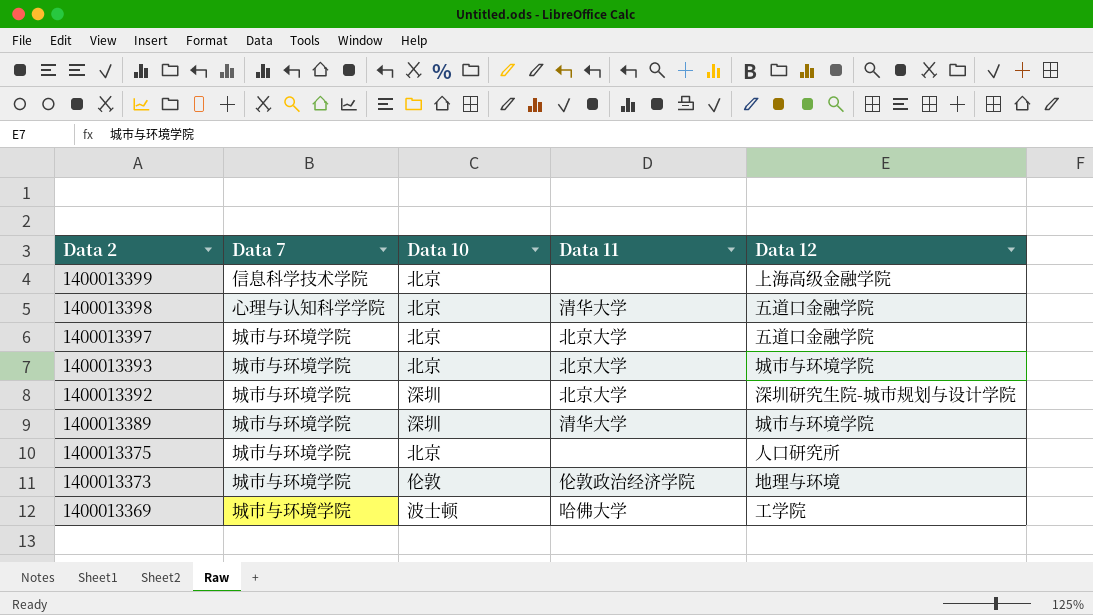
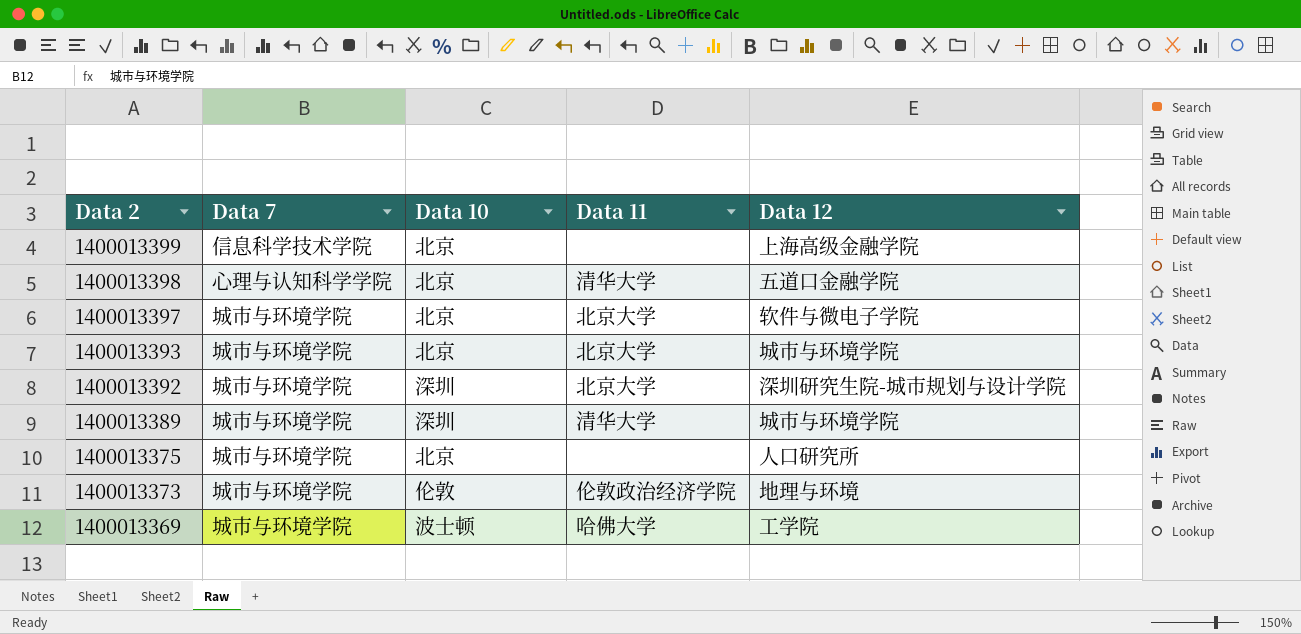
1400013397 | Data 12: 五道口金融学院 -> 软件与微电子学院

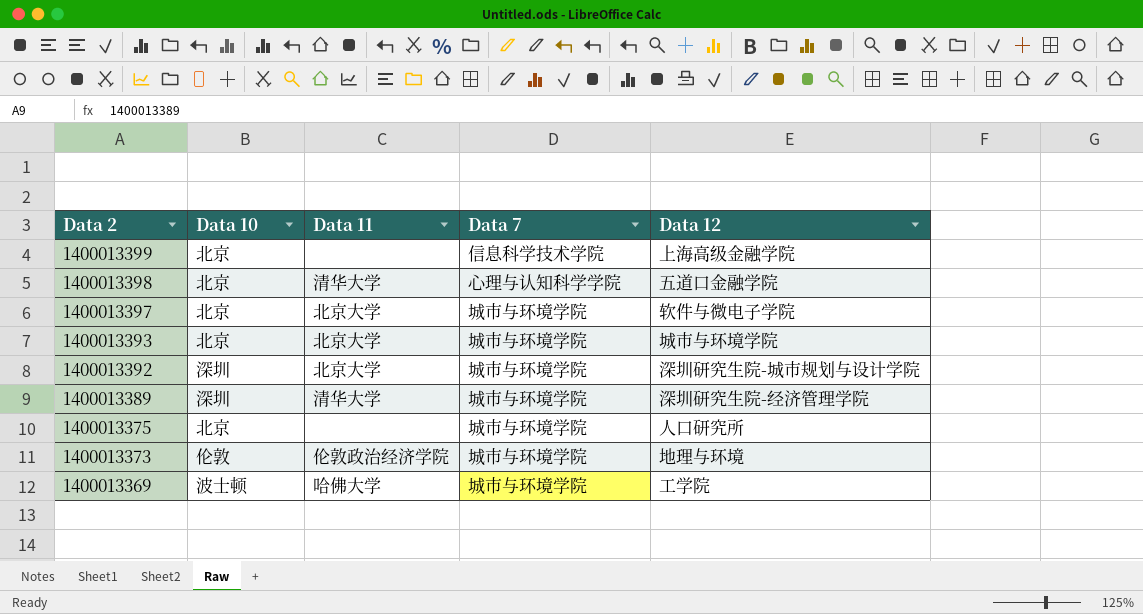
column Data 7 | position: 2 -> 4
1400013389 | Data 12: 城市与环境学院 -> 深圳研究生院-经济管理学院

